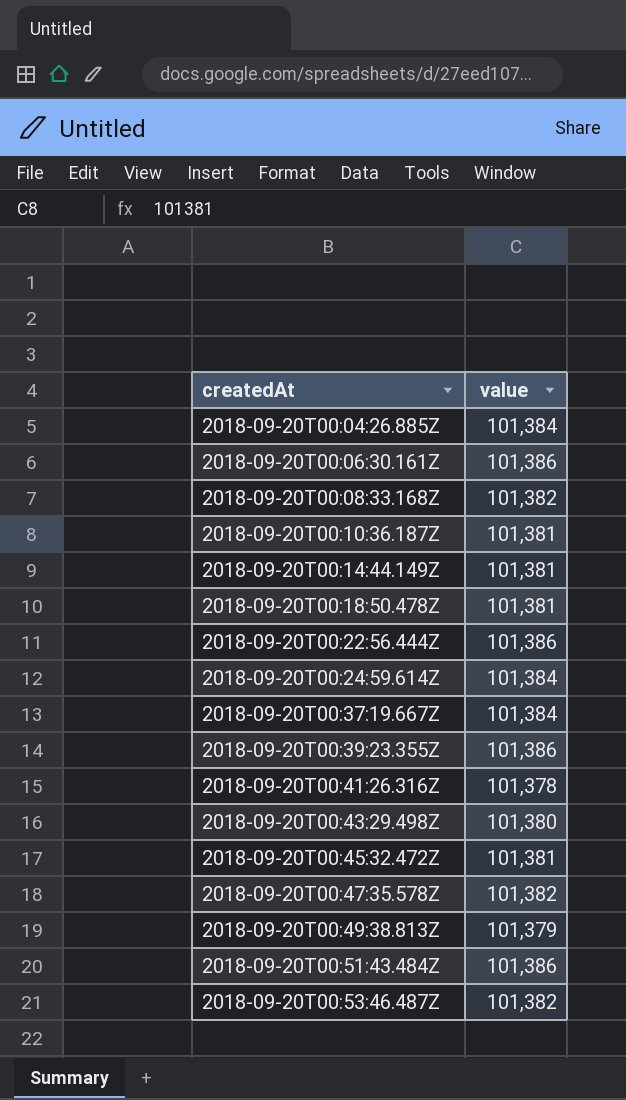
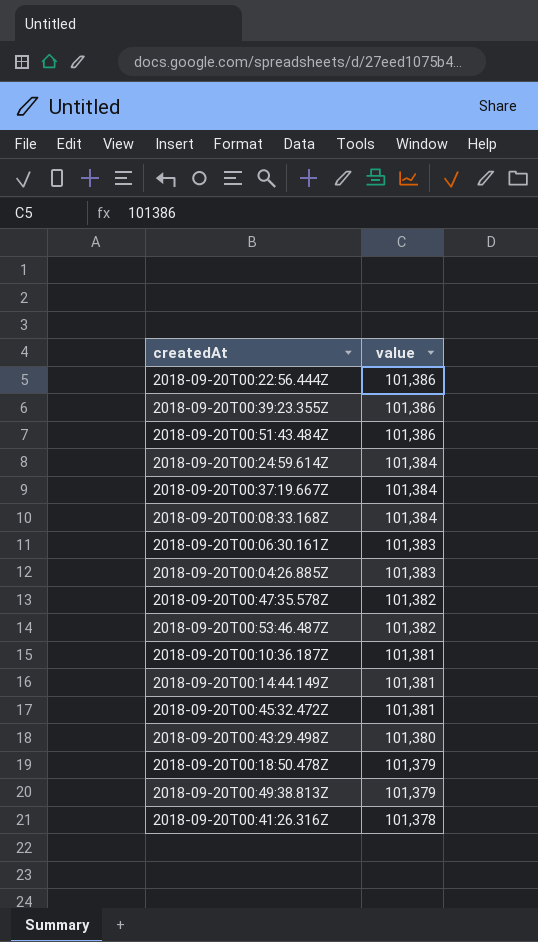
row order: createdAt ascending -> value descending
2018-09-20T00:08:33.168Z | value: 101,382 -> 101,384
2018-09-20T00:06:30.161Z | value: 101,386 -> 101,383
2018-09-20T00:04:26.885Z | value: 101,384 -> 101,383
2018-09-20T00:18:50.478Z | value: 101,381 -> 101,379

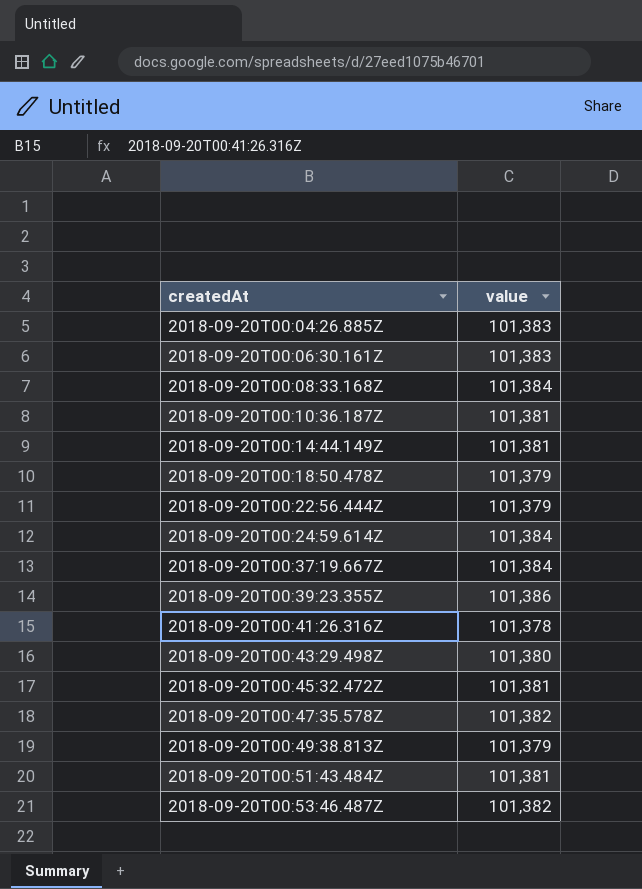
row order: value descending -> createdAt ascending
2018-09-20T00:22:56.444Z | value: 101,386 -> 101,379
2018-09-20T00:51:43.484Z | value: 101,386 -> 101,381

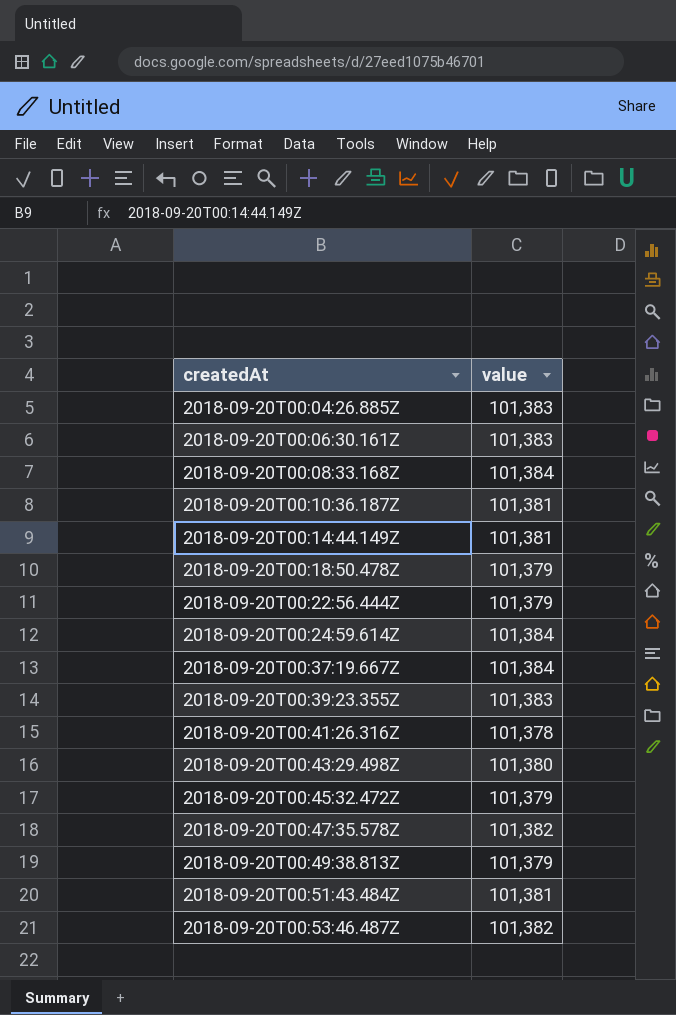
2018-09-20T00:39:23.355Z | value: 101,386 -> 101,383
2018-09-20T00:45:32.472Z | value: 101,381 -> 101,379

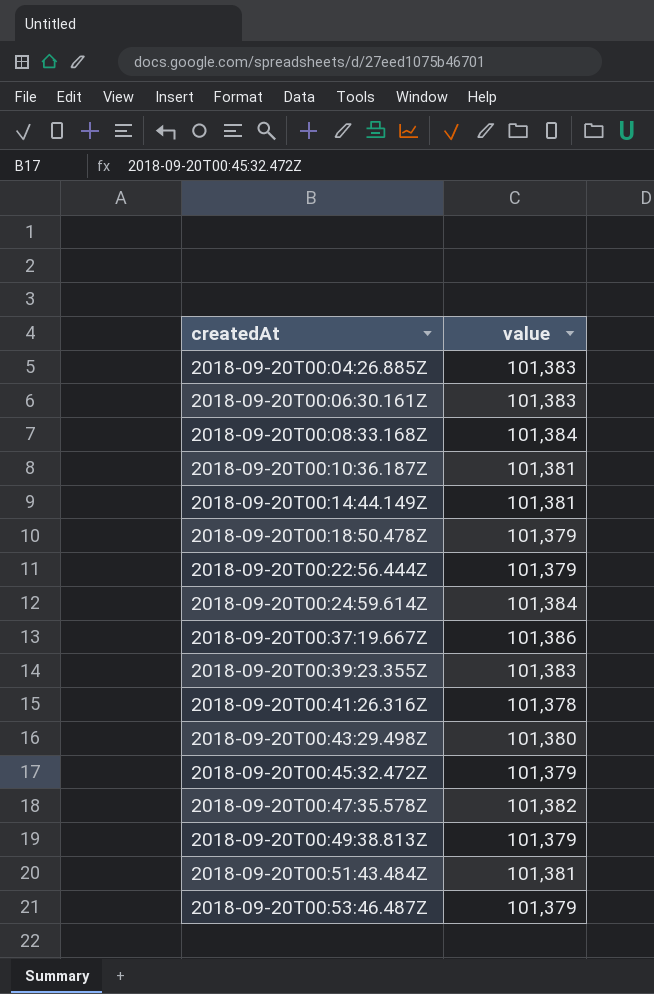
2018-09-20T00:37:19.667Z | value: 101,384 -> 101,386
2018-09-20T00:53:46.487Z | value: 101,382 -> 101,379

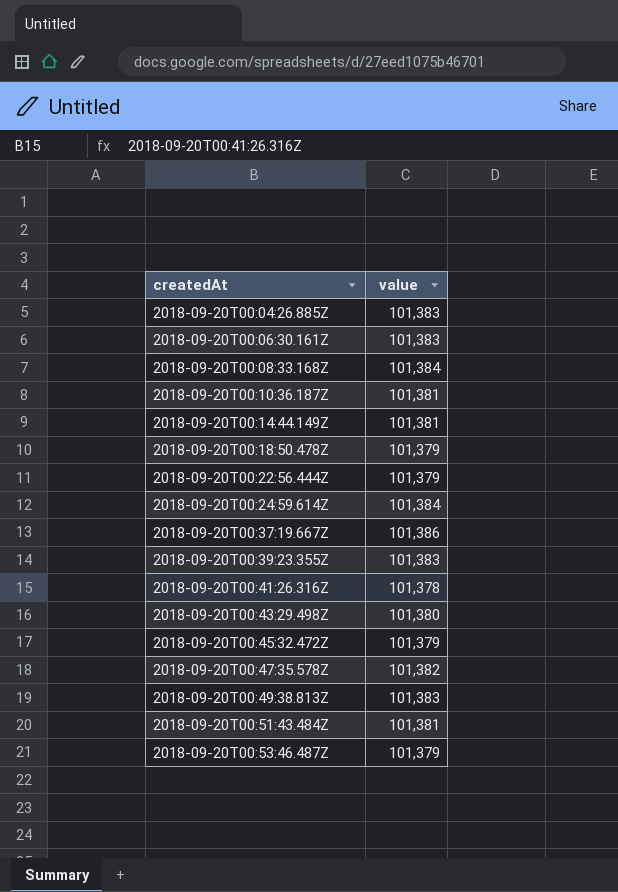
2018-09-20T00:49:38.813Z | value: 101,379 -> 101,383

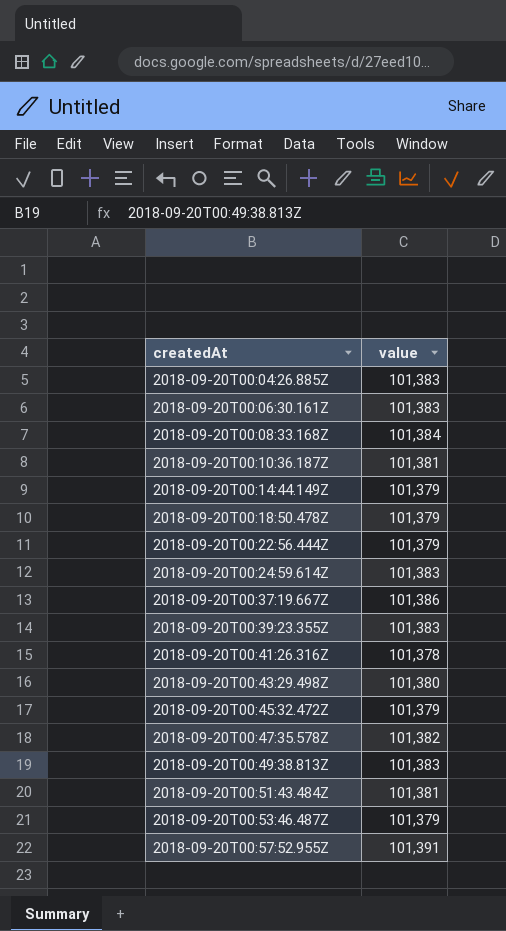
2018-09-20T00:14:44.149Z | value: 101,381 -> 101,379
2018-09-20T00:24:59.614Z | value: 101,384 -> 101,383
row 2018-09-20T00:57:52.955Z: none -> 101,391

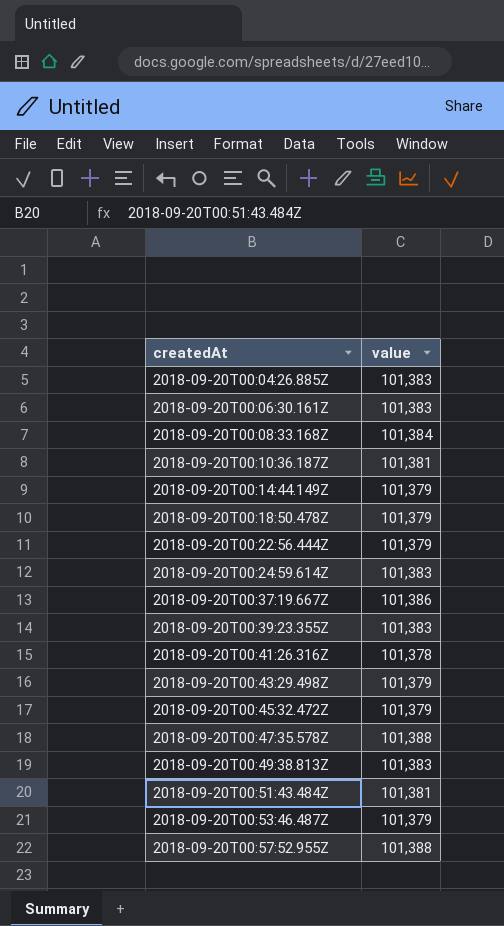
2018-09-20T00:43:29.498Z | value: 101,380 -> 101,379
2018-09-20T00:47:35.578Z | value: 101,382 -> 101,388
2018-09-20T00:57:52.955Z | value: 101,391 -> 101,388

